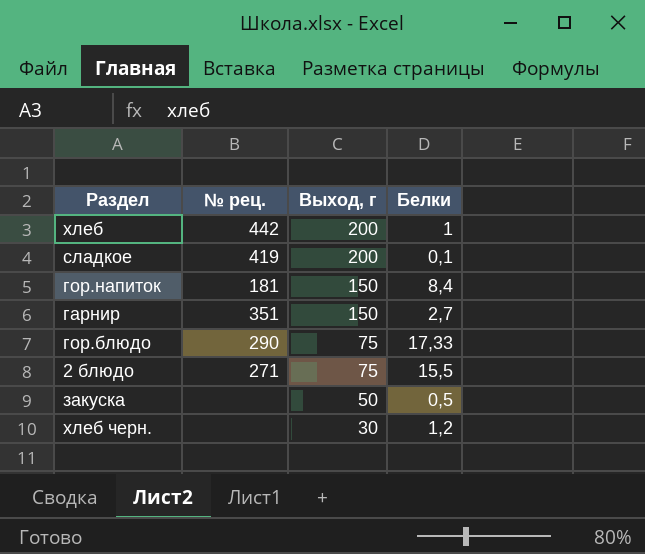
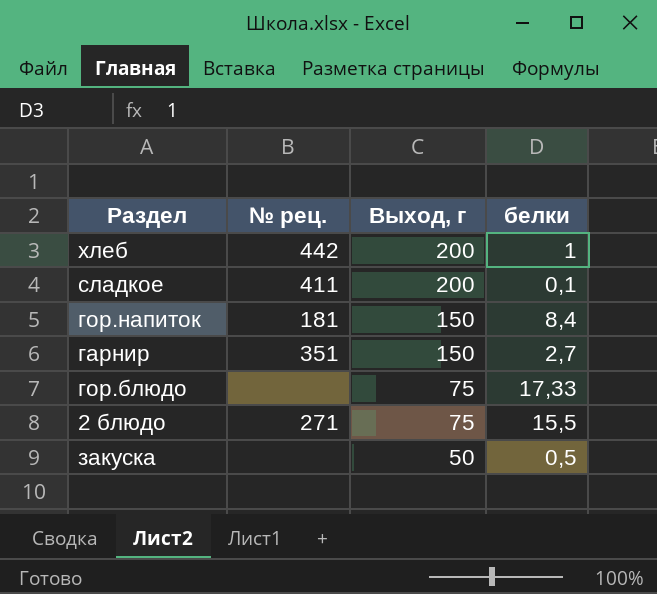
column name: Белки -> белки
row хлеб черн.: none | 30 | 1,2 -> none
сладкое | № рец.: 419 -> 411
гор.блюдо | № рец.: 290 -> none

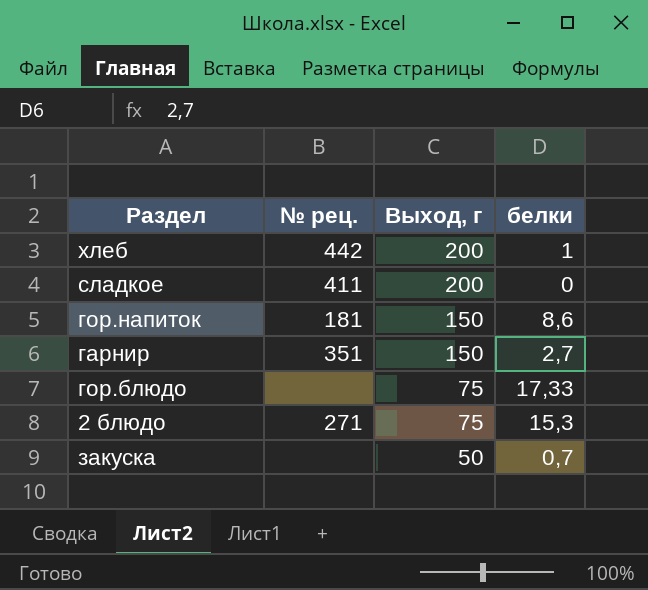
сладкое | белки: 0,1 -> 0
гор.напиток | белки: 8,4 -> 8,6
2 блюдо | белки: 15,5 -> 15,3
закуска | белки: 0,5 -> 0,7

